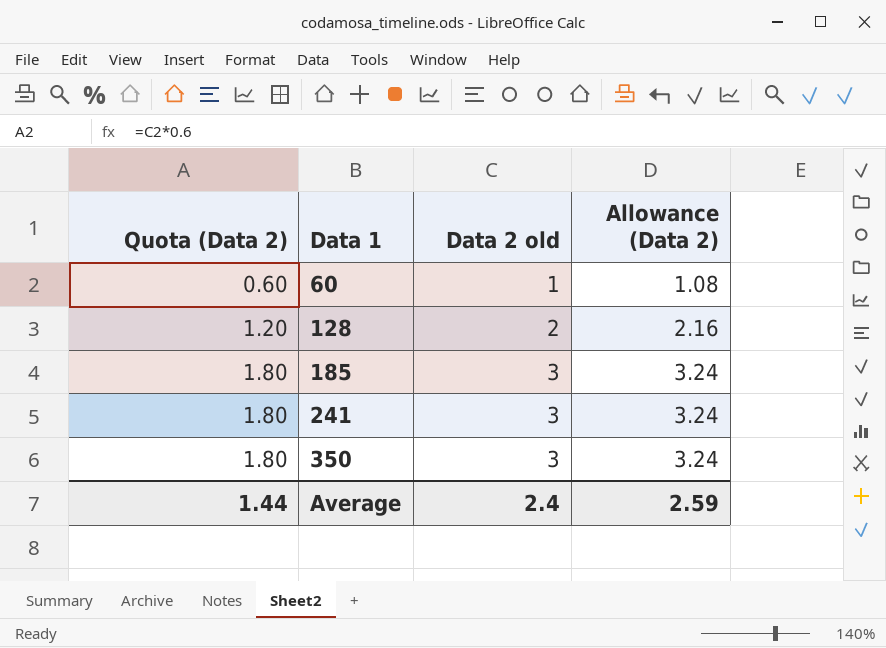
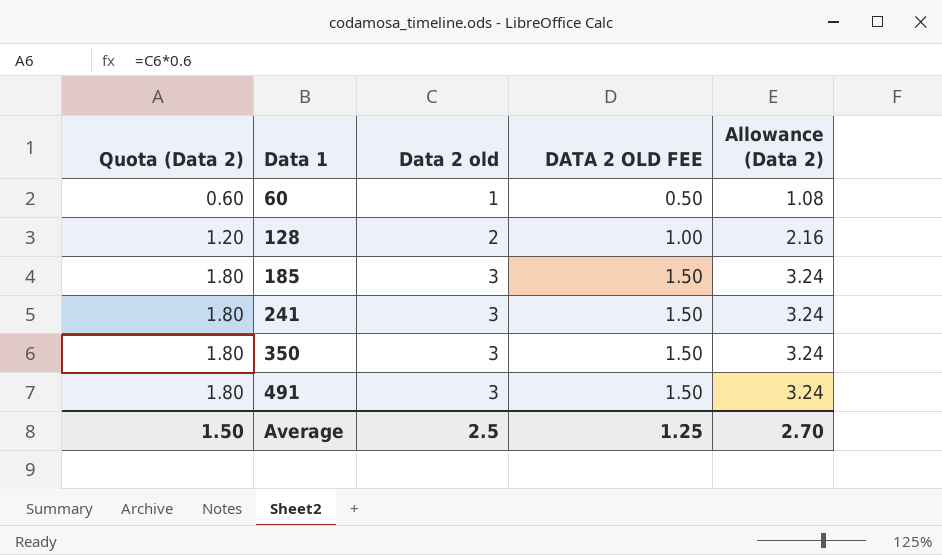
column DATA 2 OLD FEE | formula: none -> [Data 2 old] * 0.5
row 491: none -> 1.80 | 3 | 1.50 | 3.24
Average | Quota (Data 2): 1.44 -> 1.50
Average | Data 2 old: 2.4 -> 2.5
Average | Allowance (Data 2): 2.59 -> 2.70

